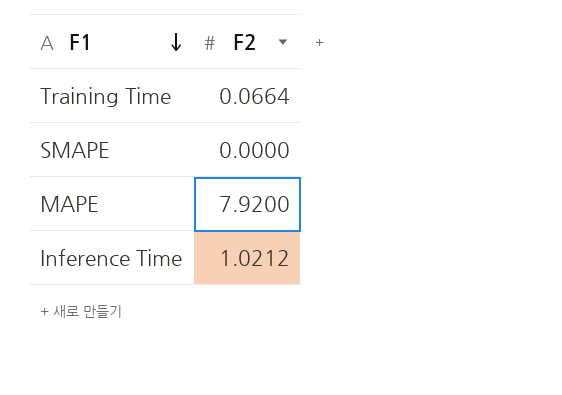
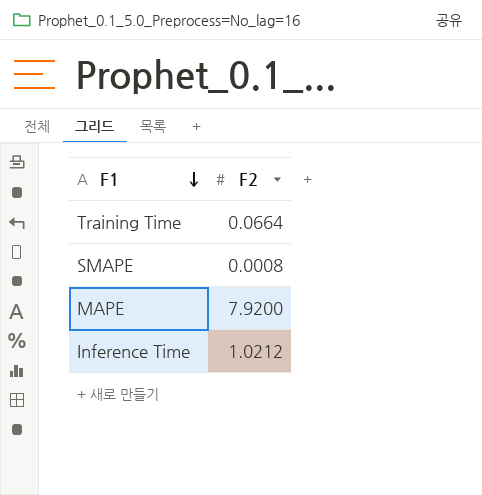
SMAPE | F2: 0.0000 -> 0.0008

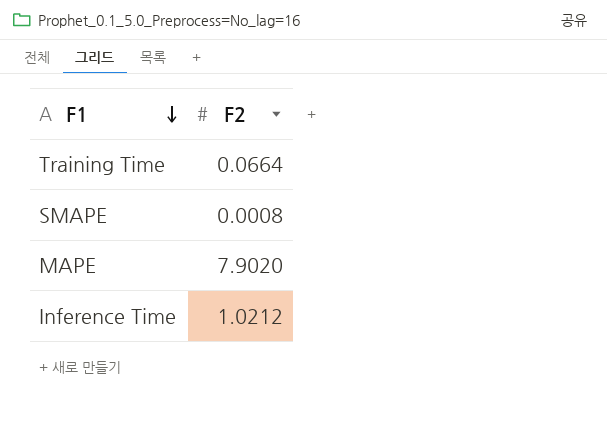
MAPE | F2: 7.9200 -> 7.9020

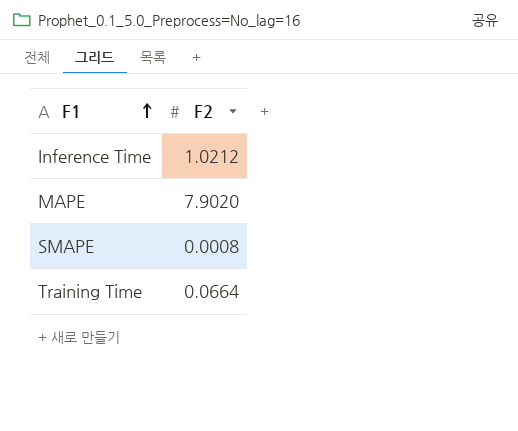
row order: F1 descending -> F1 ascending

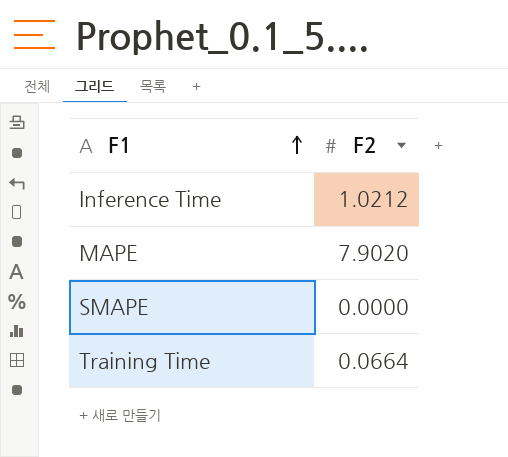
SMAPE | F2: 0.0008 -> 0.0000

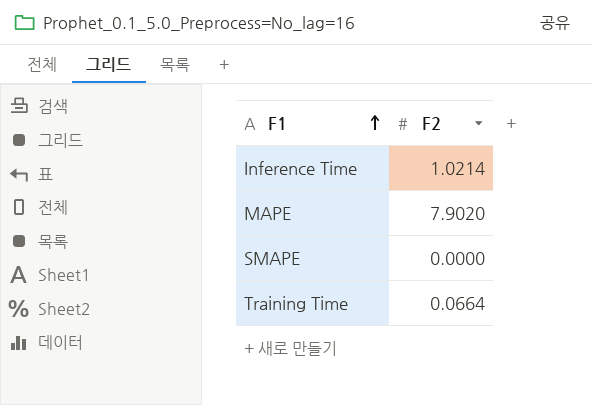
Inference Time | F2: 1.0212 -> 1.0214

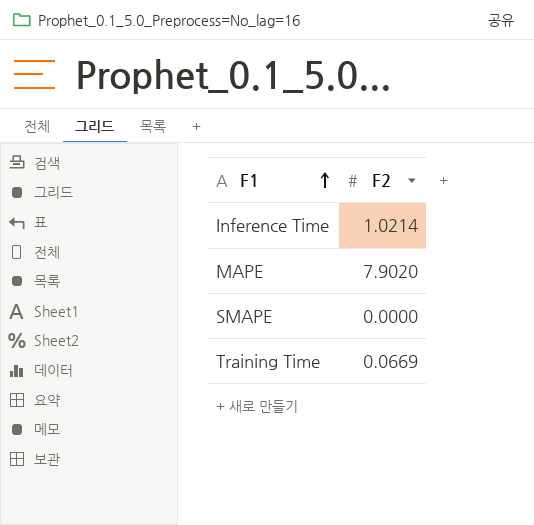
Training Time | F2: 0.0664 -> 0.0669

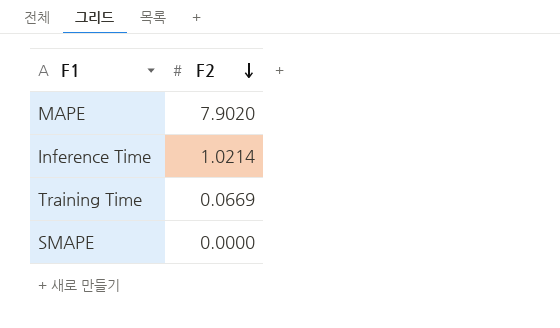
row order: F1 ascending -> F2 descending

